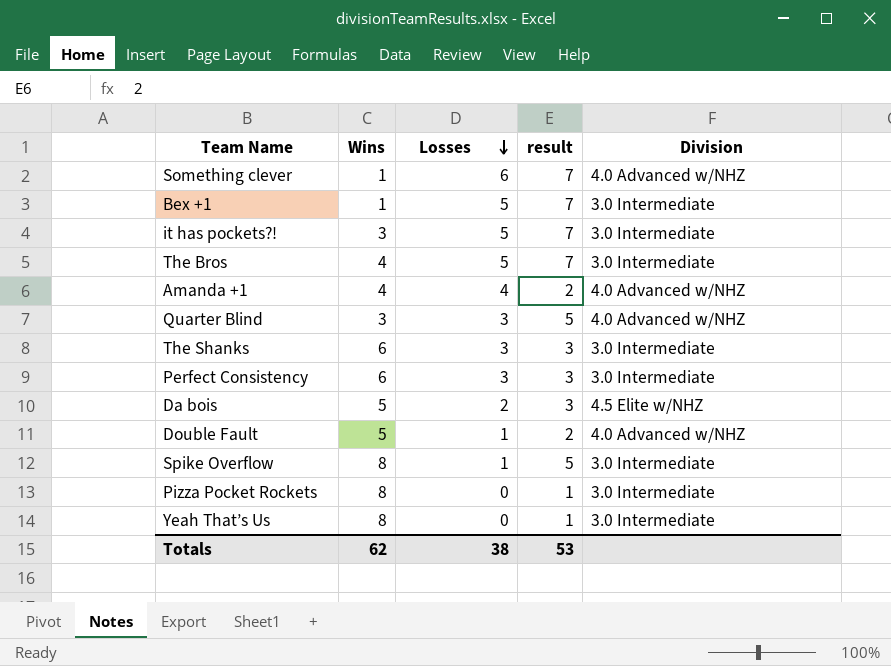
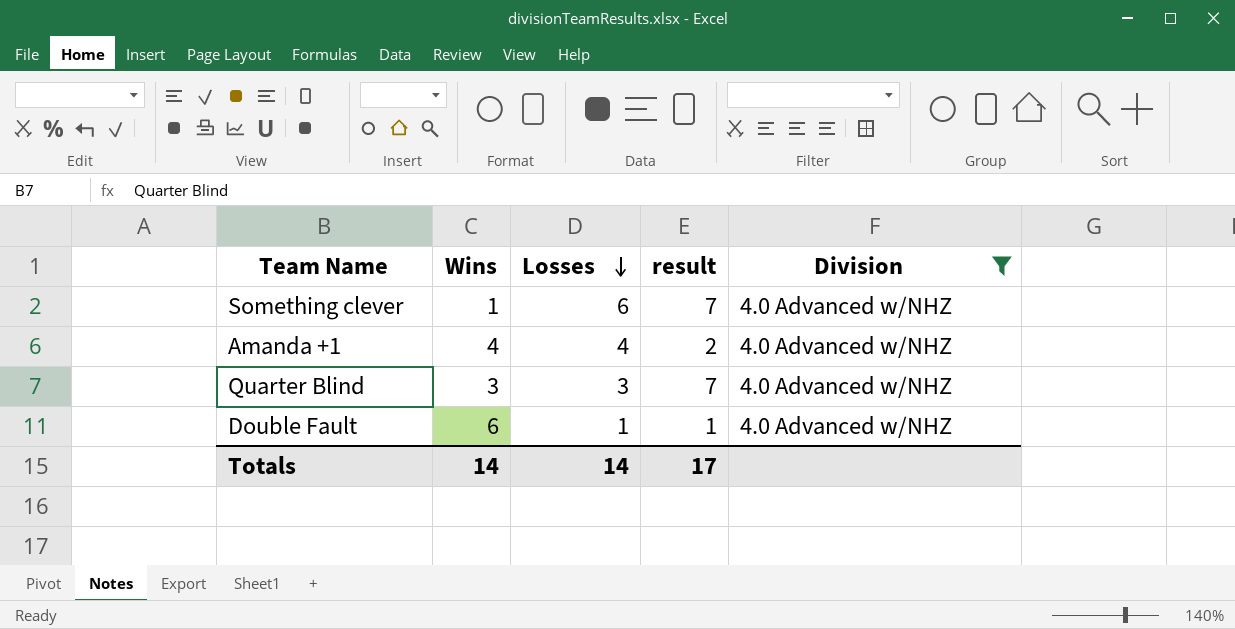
filter: none -> Division = 4.0 Advanced w/NHZ
Quarter Blind | result: 5 -> 7
Double Fault | Wins: 5 -> 6
Double Fault | result: 2 -> 1
Totals | Wins: 62 -> 14
Totals | Losses: 38 -> 14
Totals | result: 53 -> 17

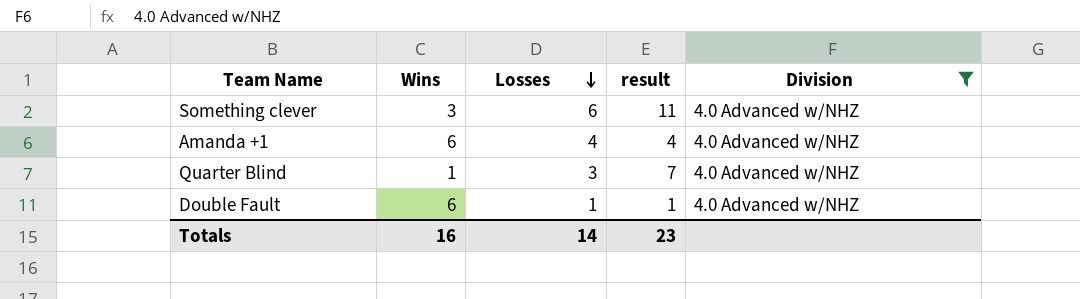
Something clever | Wins: 1 -> 3
Something clever | result: 7 -> 11
Amanda +1 | Wins: 4 -> 6
Amanda +1 | result: 2 -> 4
Quarter Blind | Wins: 3 -> 1
Totals | Wins: 14 -> 16
Totals | result: 17 -> 23

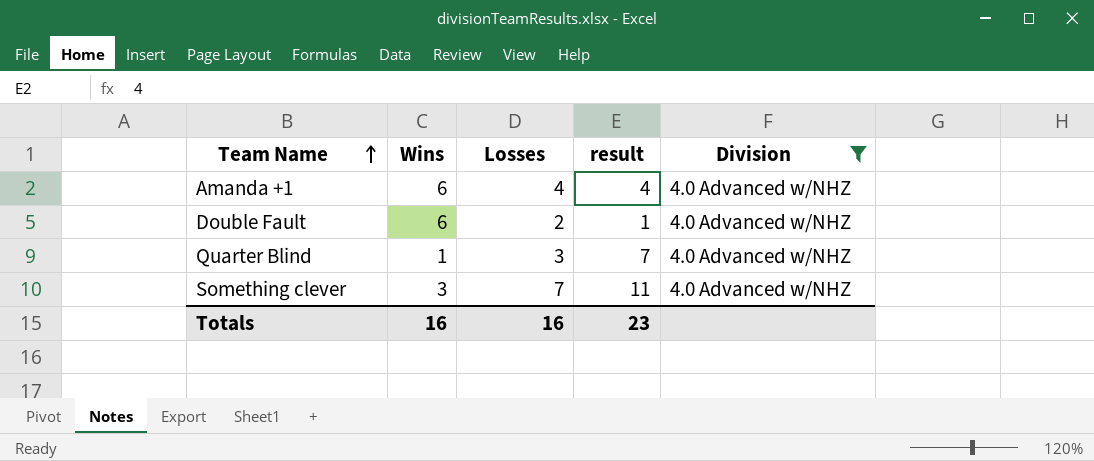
row order: Losses descending -> Team Name ascending
Double Fault | Losses: 1 -> 2
Something clever | Losses: 6 -> 7
Totals | Losses: 14 -> 16

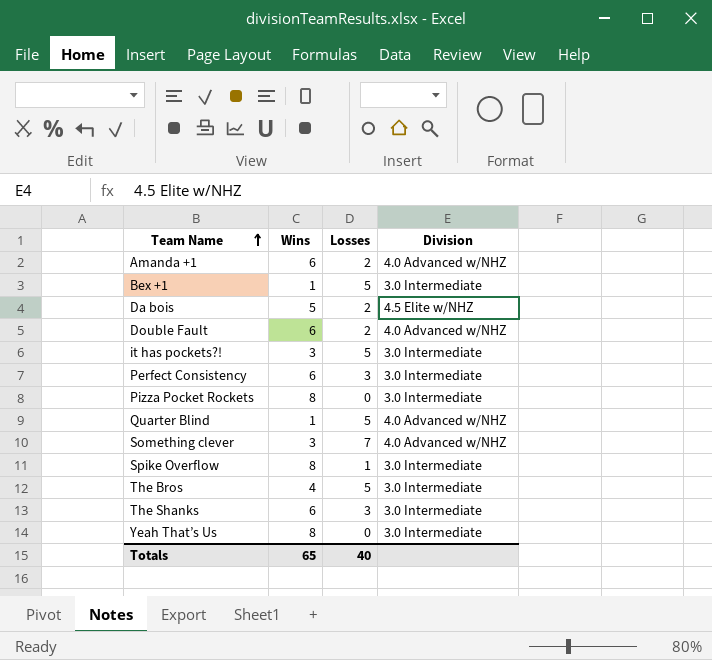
filter: Division = 4.0 Advanced w/NHZ -> none
column result | position: 4 -> none
Amanda +1 | Losses: 4 -> 2
Quarter Blind | Losses: 3 -> 5
Totals | Wins: 16 -> 65
Totals | Losses: 16 -> 40

